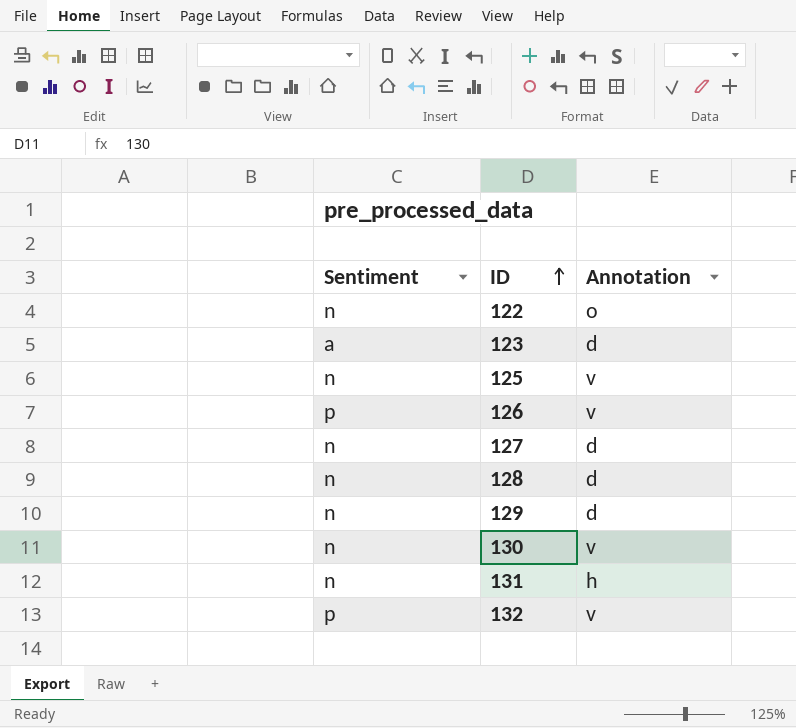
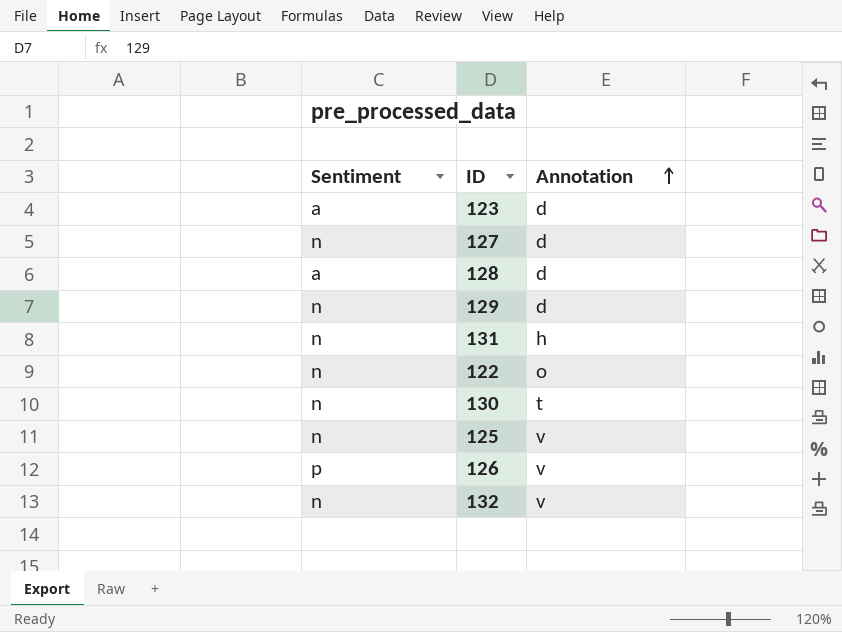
row order: ID ascending -> Annotation ascending
128 | Sentiment: n -> a
130 | Annotation: v -> t
132 | Sentiment: p -> n

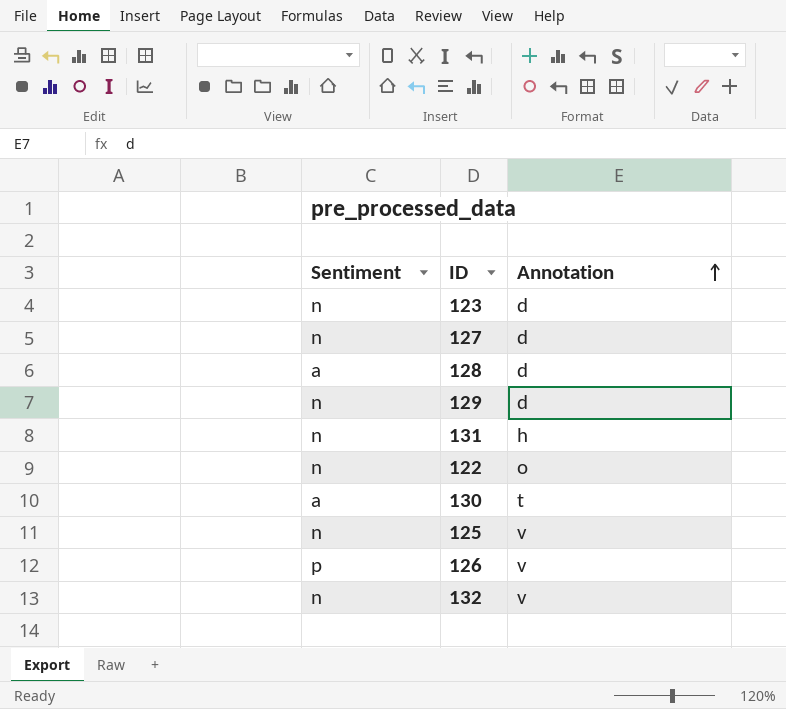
123 | Sentiment: a -> n
130 | Sentiment: n -> a

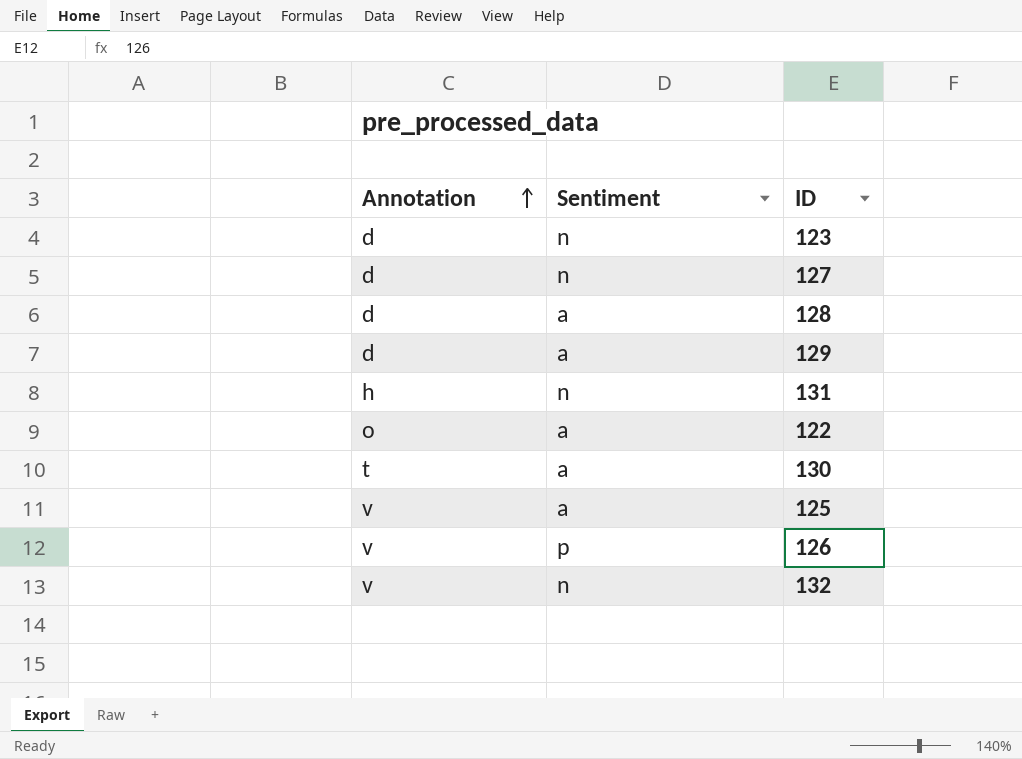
column Annotation | position: 3 -> 1
129 | Sentiment: n -> a
122 | Sentiment: n -> a
125 | Sentiment: n -> a

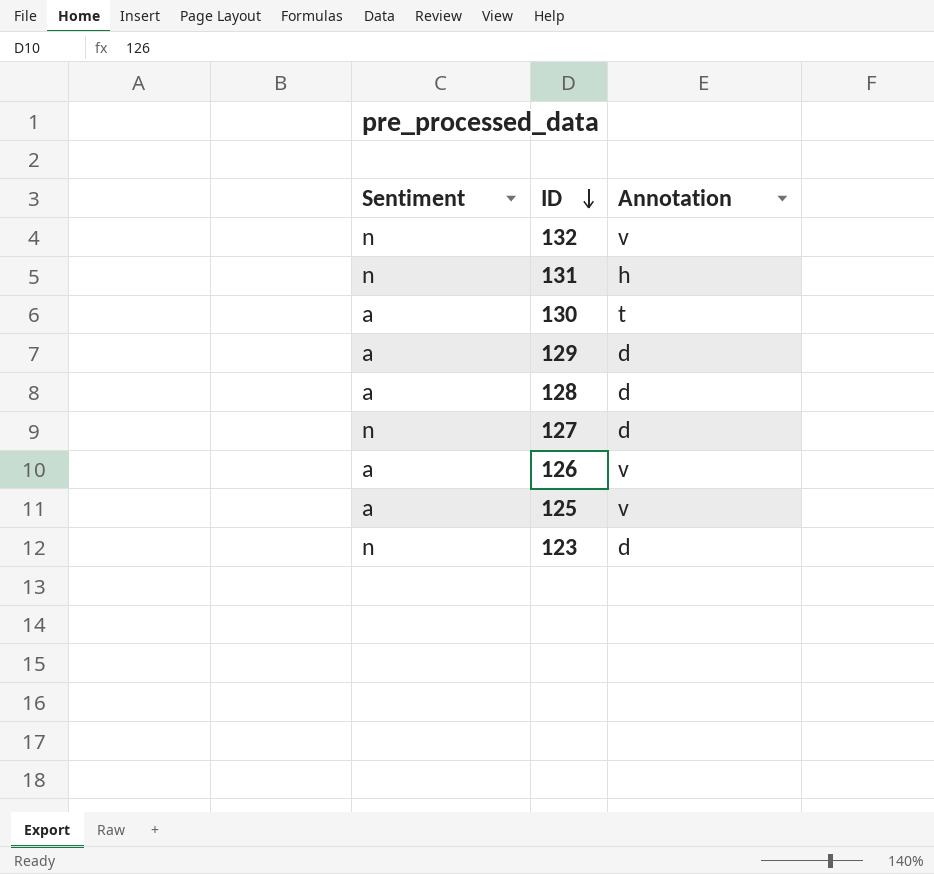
row order: Annotation ascending -> ID descending
column Annotation | position: 1 -> 3
row 122: o | a -> none
126 | Sentiment: p -> a

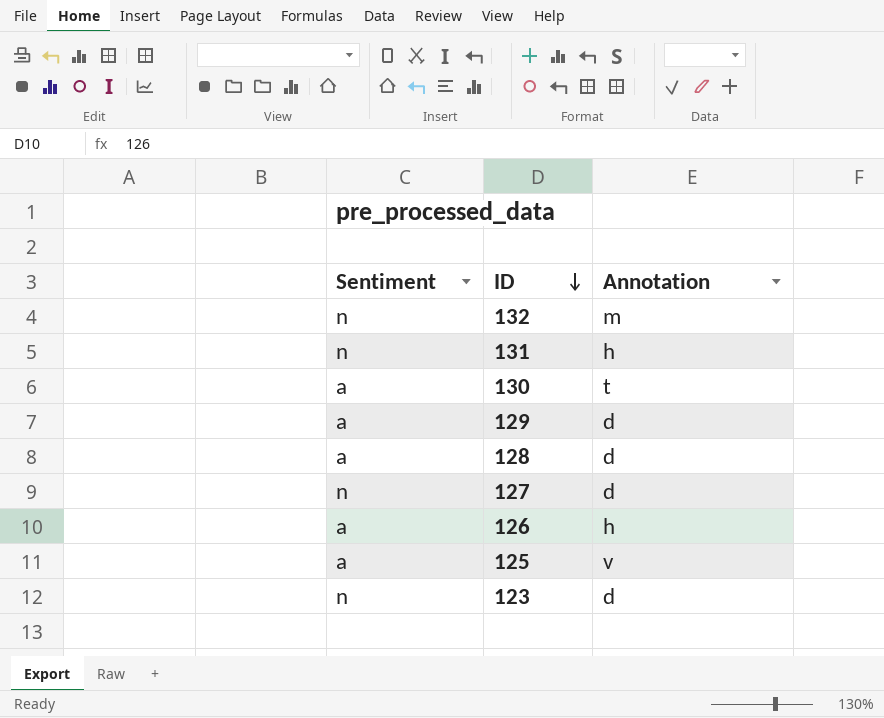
132 | Annotation: v -> m
126 | Annotation: v -> h

